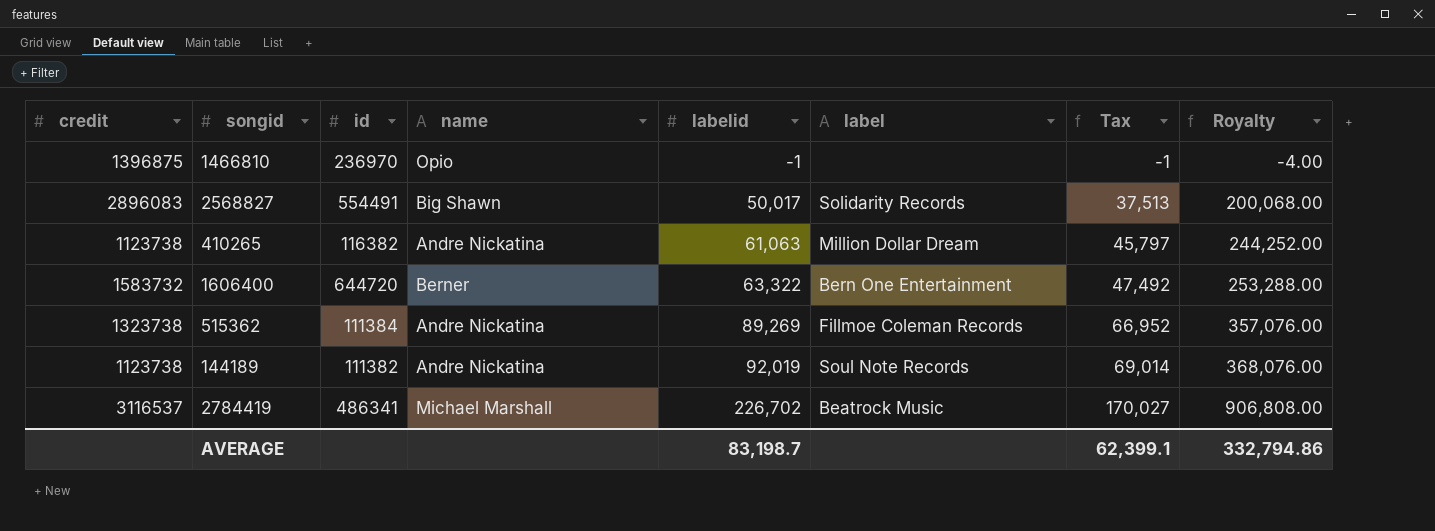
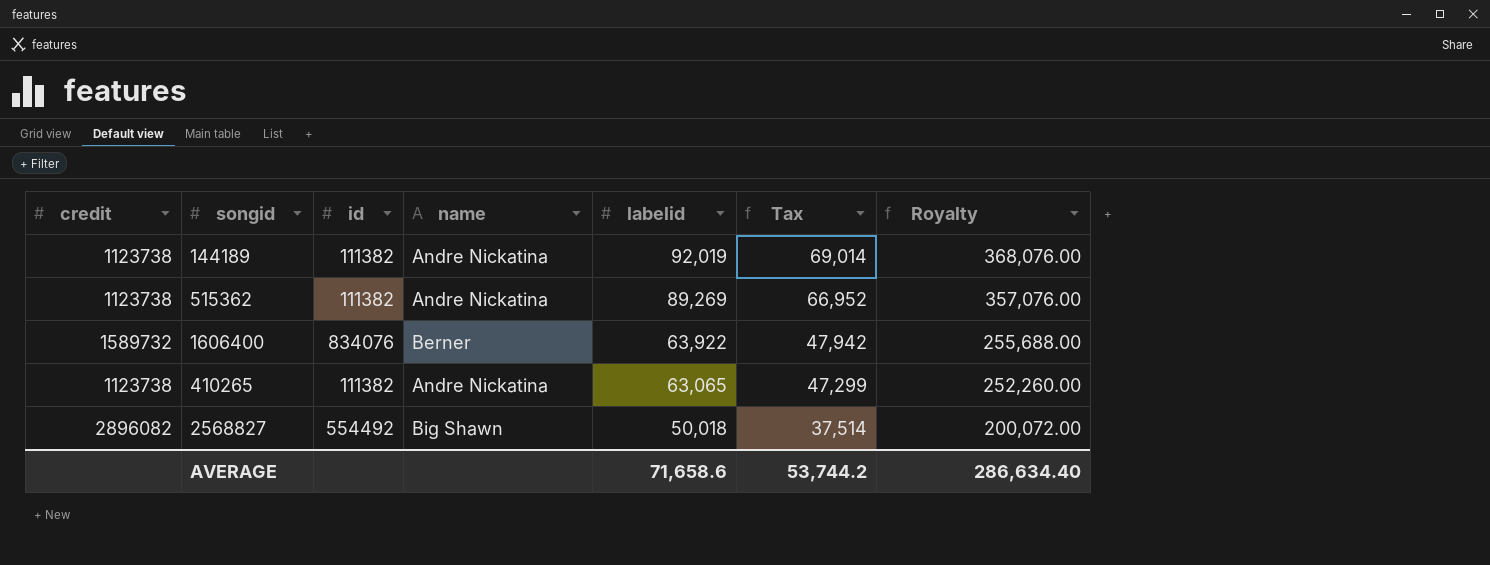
row order: labelid ascending -> labelid descending
column label | position: 6 -> none
row 1466810: 1396875 | 236970 | Opio | -1 | none | -1 | -4.00 -> none
row 2784419: 3116537 | 486341 | Michael Marshall | 226,702 | Beatrock Music | 170,027 | 906,808.00 -> none
515362 | credit: 1323738 -> 1123738
515362 | id: 111384 -> 111382
1606400 | credit: 1583732 -> 1589732
1606400 | id: 644720 -> 834076
1606400 | labelid: 63,322 -> 63,922
1606400 | Tax: 47,492 -> 47,942
1606400 | Royalty: 253,288.00 -> 255,688.00
410265 | id: 116382 -> 111382
410265 | labelid: 61,063 -> 63,065
410265 | Tax: 45,797 -> 47,299
410265 | Royalty: 244,252.00 -> 252,260.00
2568827 | credit: 2896083 -> 2896082
2568827 | id: 554491 -> 554492
2568827 | labelid: 50,017 -> 50,018
2568827 | Tax: 37,513 -> 37,514
2568827 | Royalty: 200,068.00 -> 200,072.00
AVERAGE | labelid: 83,198.7 -> 71,658.6
AVERAGE | Tax: 62,399.1 -> 53,744.2
AVERAGE | Royalty: 332,794.86 -> 286,634.40

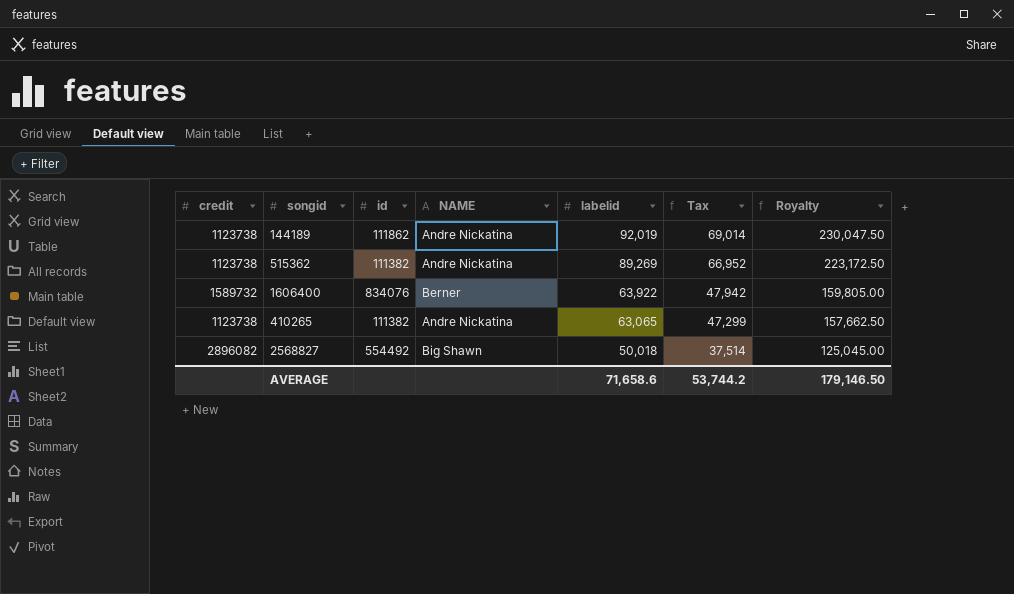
column name: name -> NAME
column Royalty | formula: [labelid] * 4 -> [labelid] * 2.5
144189 | id: 111382 -> 111862
AVERAGE | Royalty: 286,634.40 -> 179,146.50

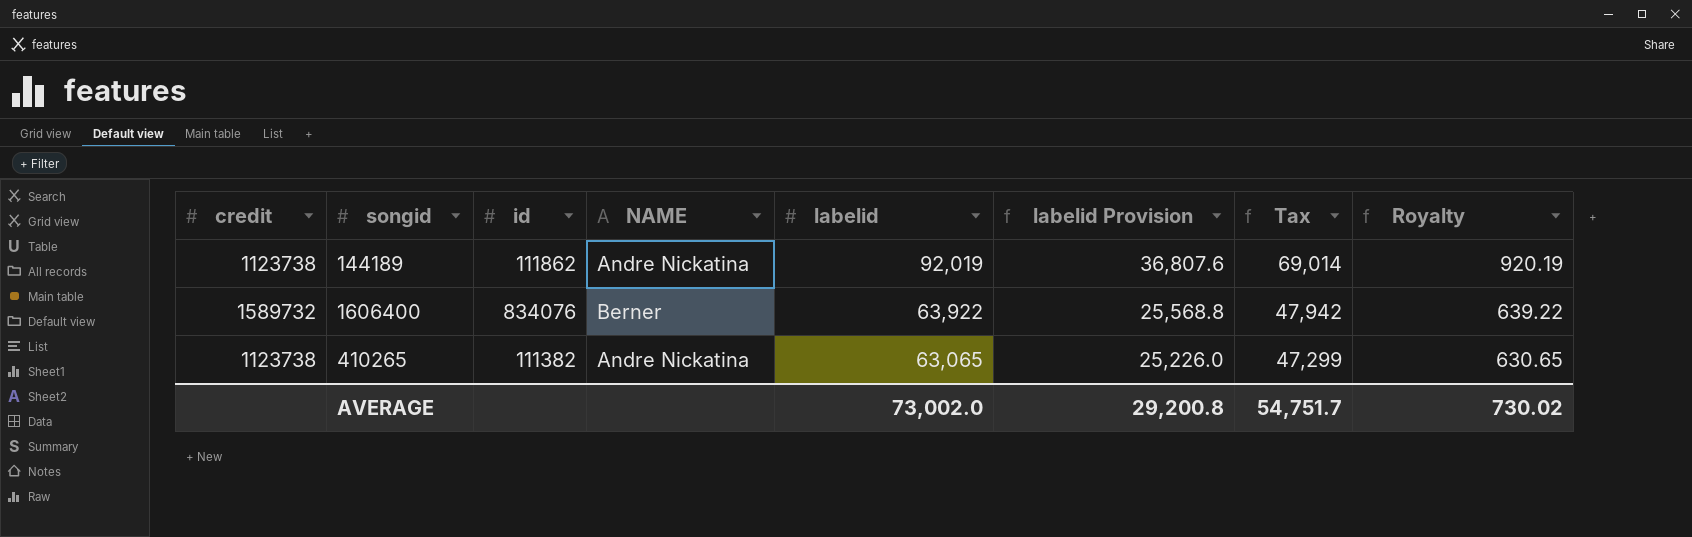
column labelid Provision | formula: none -> [labelid] * 0.4
column Royalty | formula: [labelid] * 2.5 -> [labelid] * 0.01
row 515362: 1123738 | 111382 | Andre Nickatina | 89,269 | 66,952 | 223,172.50 -> none
row 2568827: 2896082 | 554492 | Big Shawn | 50,018 | 37,514 | 125,045.00 -> none
AVERAGE | labelid: 71,658.6 -> 73,002.0
AVERAGE | Tax: 53,744.2 -> 54,751.7
AVERAGE | Royalty: 179,146.50 -> 730.02

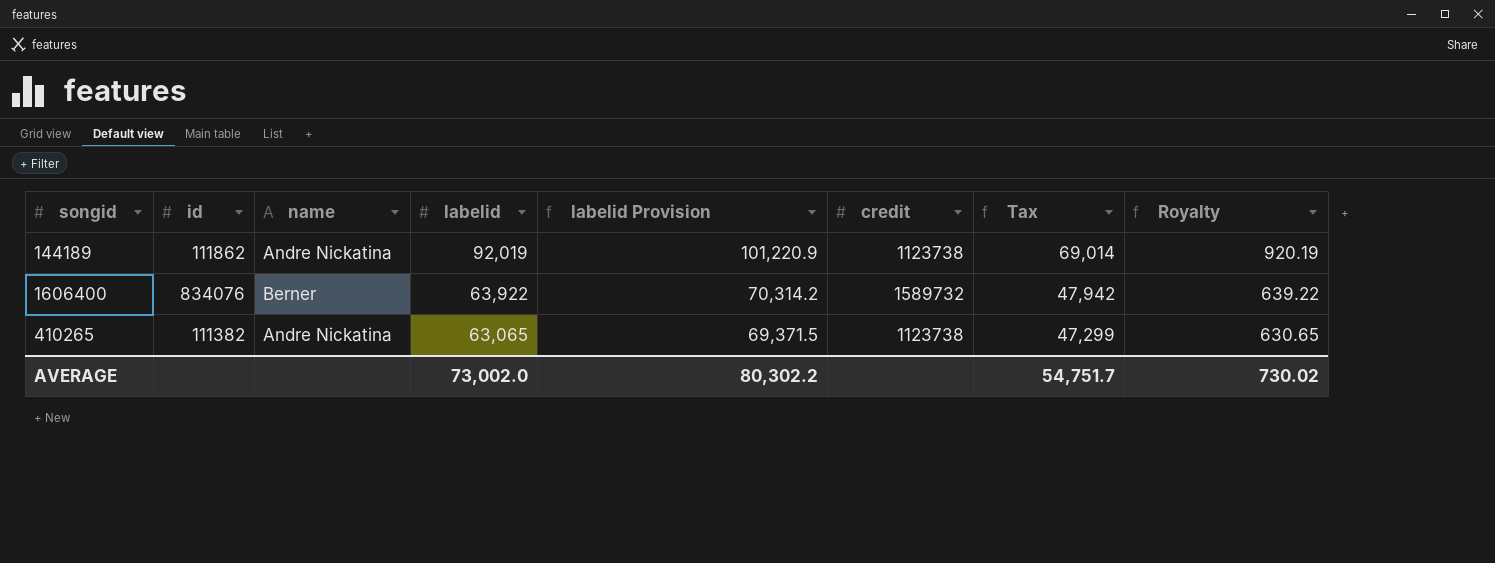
column name: NAME -> name
column labelid Provision | formula: [labelid] * 0.4 -> [labelid] * 1.1
column credit | position: 1 -> 6
AVERAGE | labelid Provision: 29,200.8 -> 80,302.2

